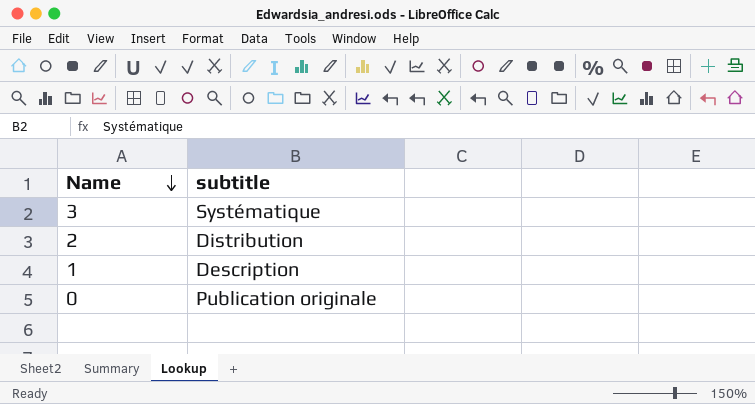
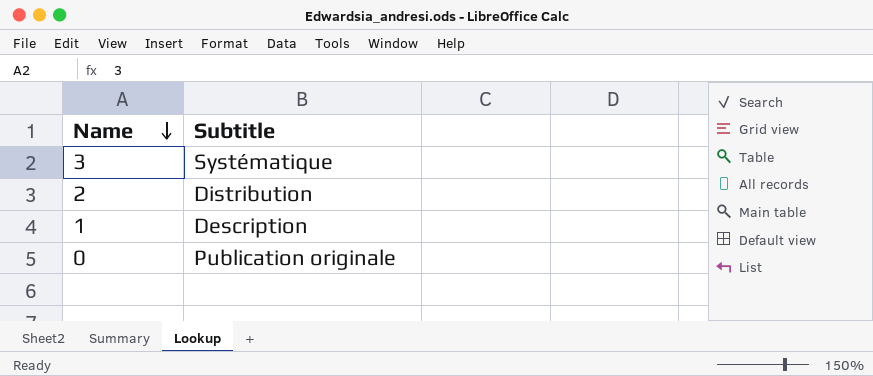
column name: subtitle -> Subtitle

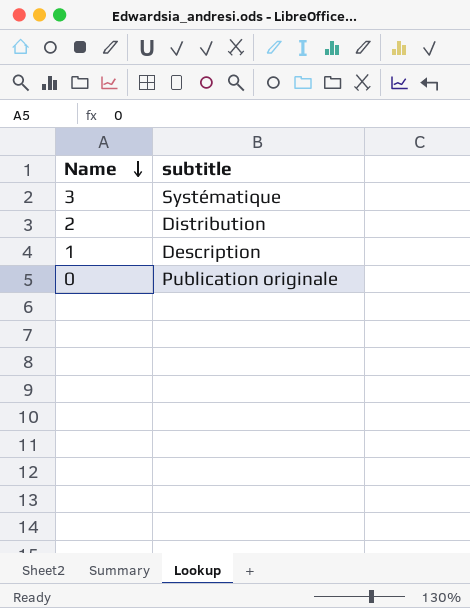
column name: Subtitle -> subtitle

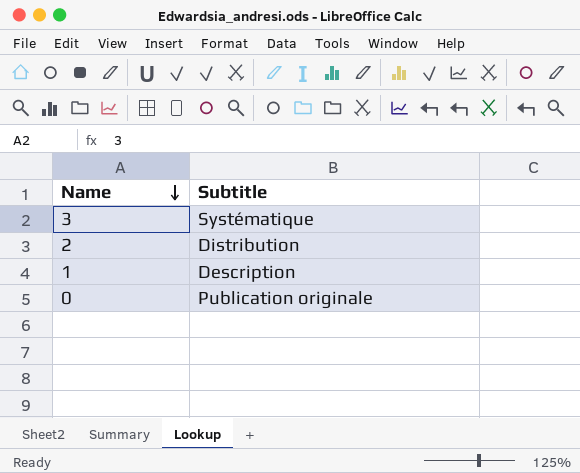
column name: subtitle -> Subtitle

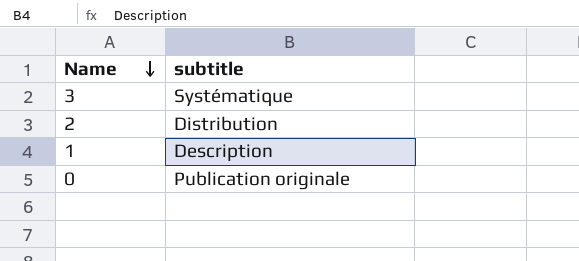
column name: Subtitle -> subtitle

